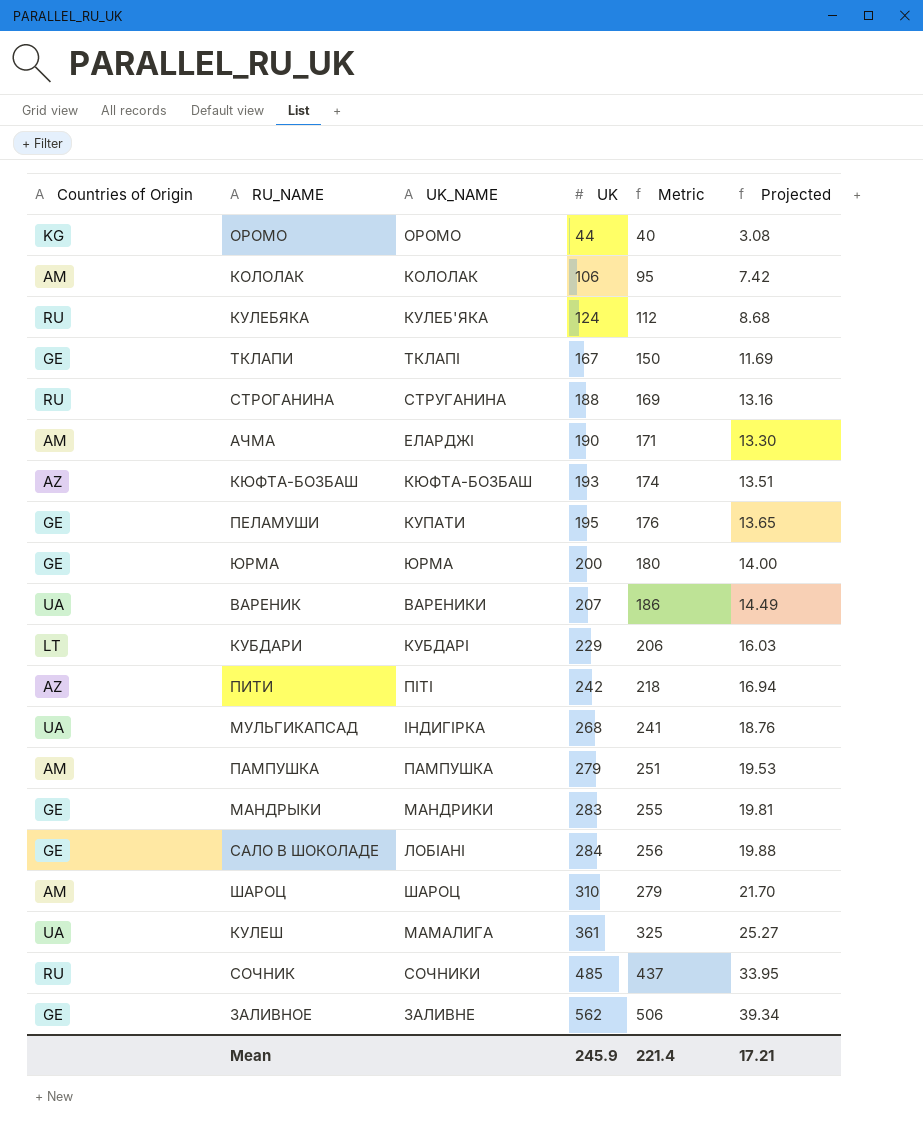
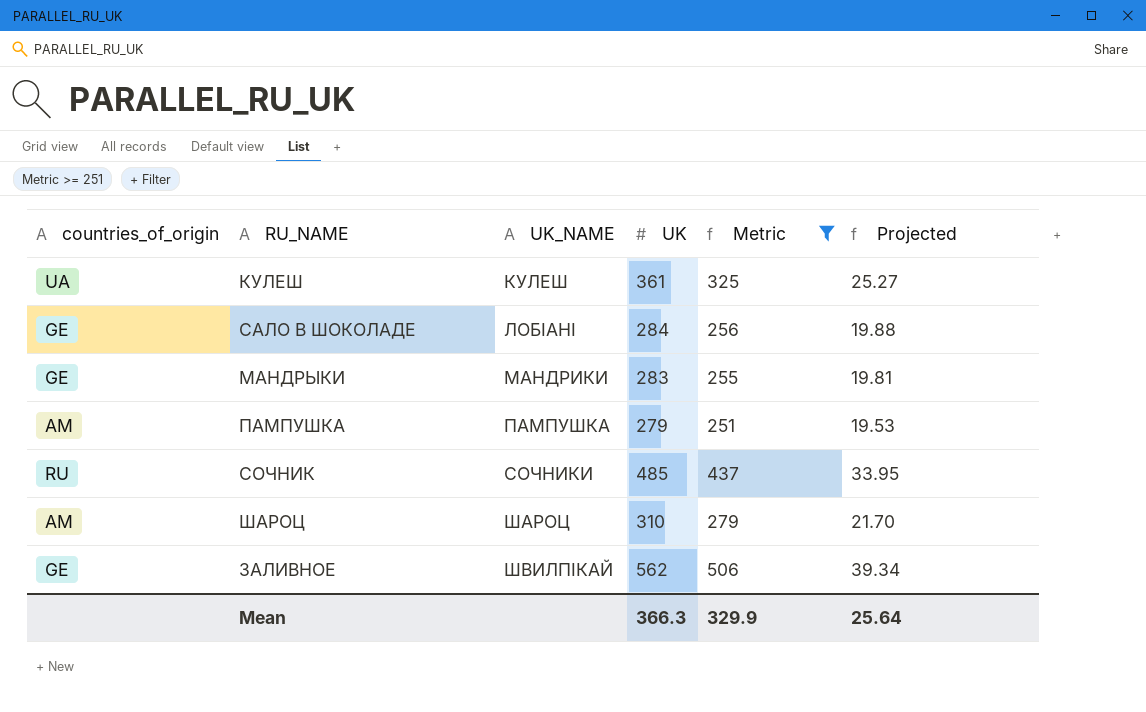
filter: none -> Metric >= 251
row order: UK ascending -> UK_NAME ascending
column name: Countries of Origin -> countries_of_origin
КУЛЕШ | UK_NAME: МАМАЛИГА -> КУЛЕШ
ЗАЛИВНОЕ | UK_NAME: ЗАЛИВНЕ -> ШВИЛПІКАЙ
Mean | UK: 245.9 -> 366.3
Mean | Metric: 221.4 -> 329.9
Mean | Projected: 17.21 -> 25.64

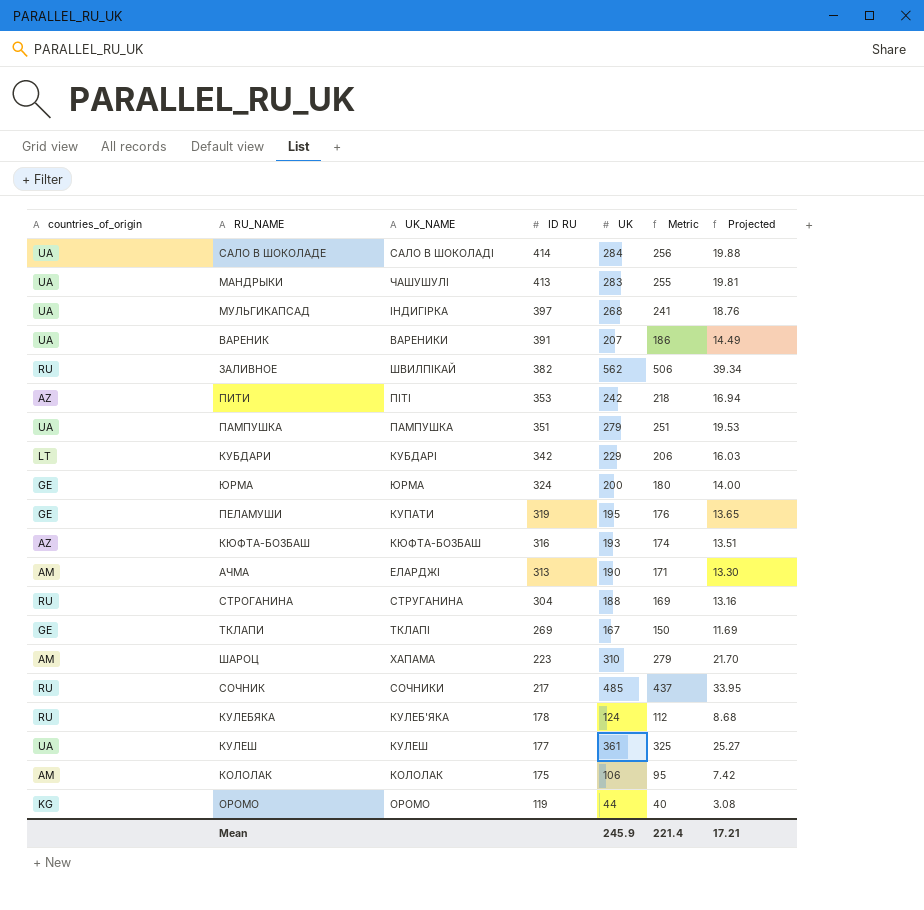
filter: Metric >= 251 -> none
row order: UK_NAME ascending -> ID RU descending
column ID RU | position: none -> 4
САЛО В ШОКОЛАДЕ | countries_of_origin: GE -> UA
САЛО В ШОКОЛАДЕ | UK_NAME: ЛОБІАНІ -> САЛО В ШОКОЛАДІ
МАНДРЫКИ | countries_of_origin: GE -> UA
МАНДРЫКИ | UK_NAME: МАНДРИКИ -> ЧАШУШУЛІ
ЗАЛИВНОЕ | countries_of_origin: GE -> RU
ПАМПУШКА | countries_of_origin: AM -> UA
ШАРОЦ | UK_NAME: ШАРОЦ -> ХАПАМА
Mean | UK: 366.3 -> 245.9
Mean | Metric: 329.9 -> 221.4
Mean | Projected: 25.64 -> 17.21

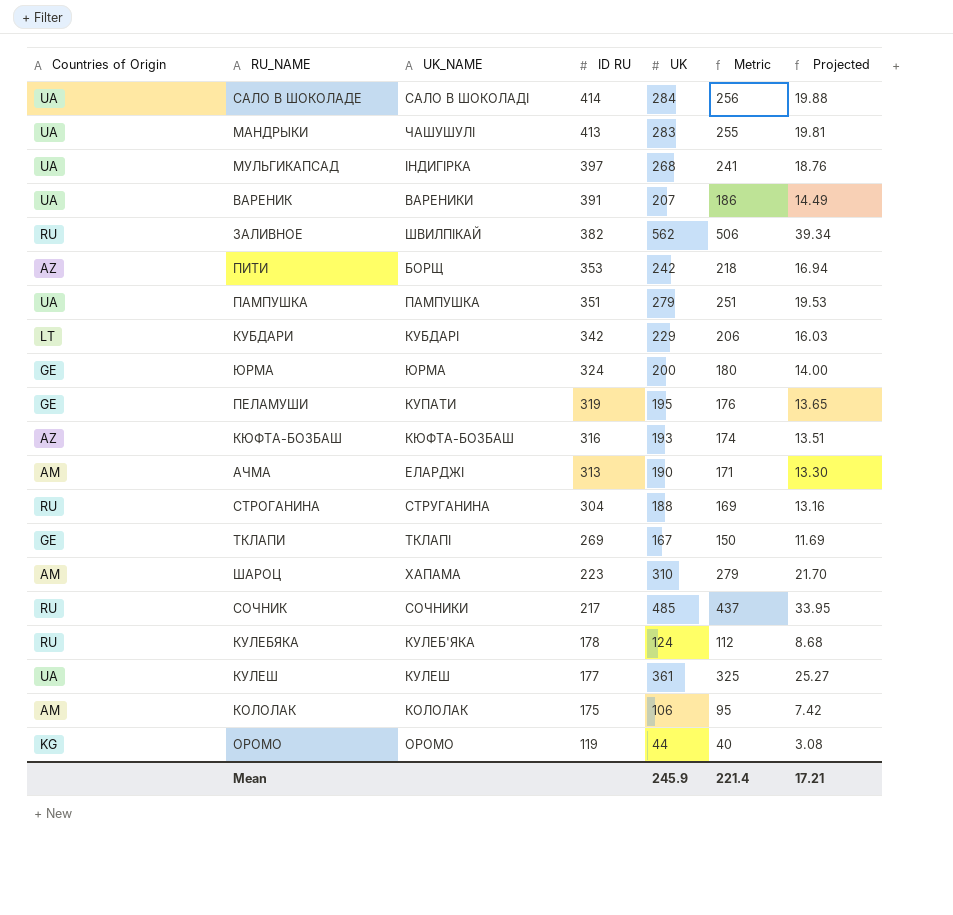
column name: countries_of_origin -> Countries of Origin
ПИТИ | UK_NAME: ПІТІ -> БОРЩ

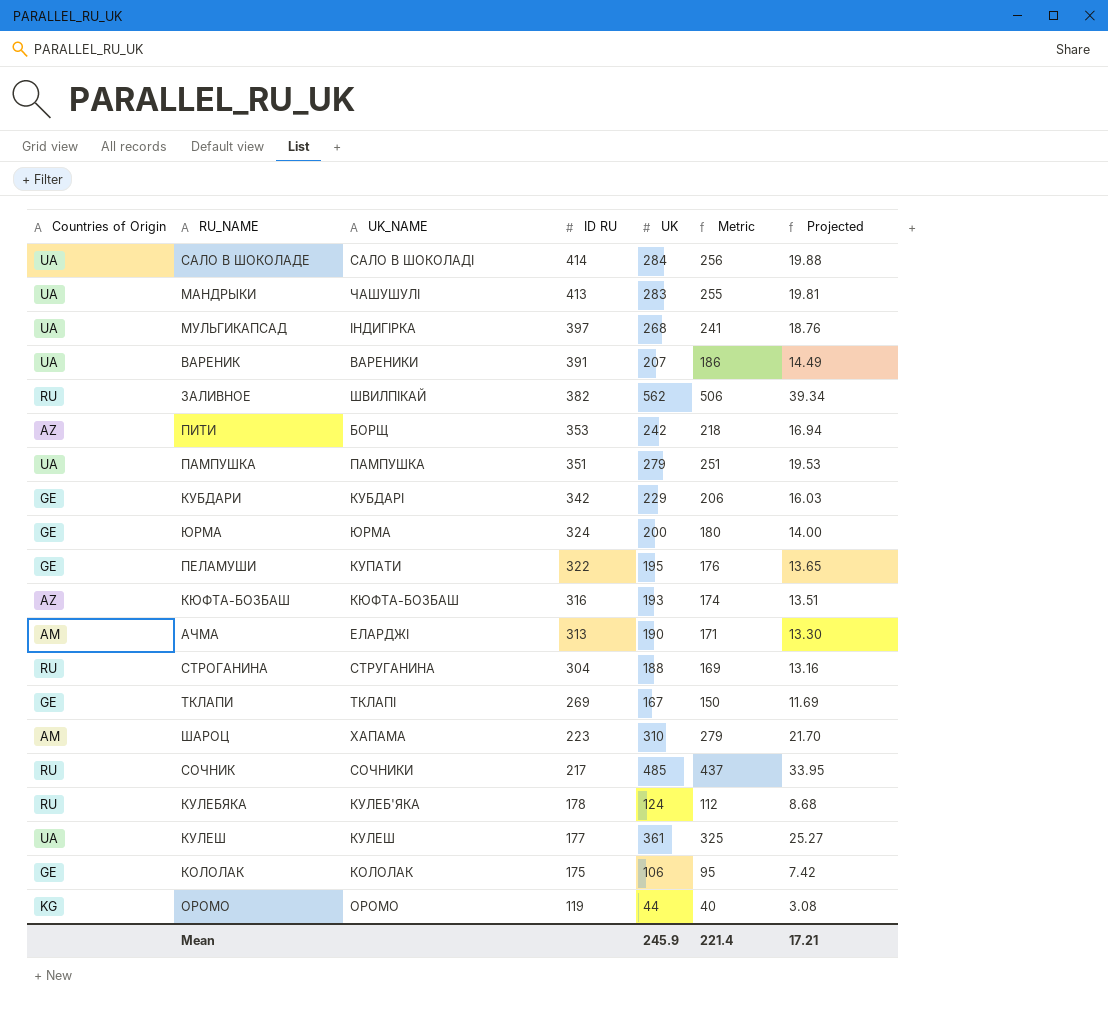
КУБДАРИ | Countries of Origin: LT -> GE
ПЕЛАМУШИ | ID RU: 319 -> 322
КОЛОЛАК | Countries of Origin: AM -> GE

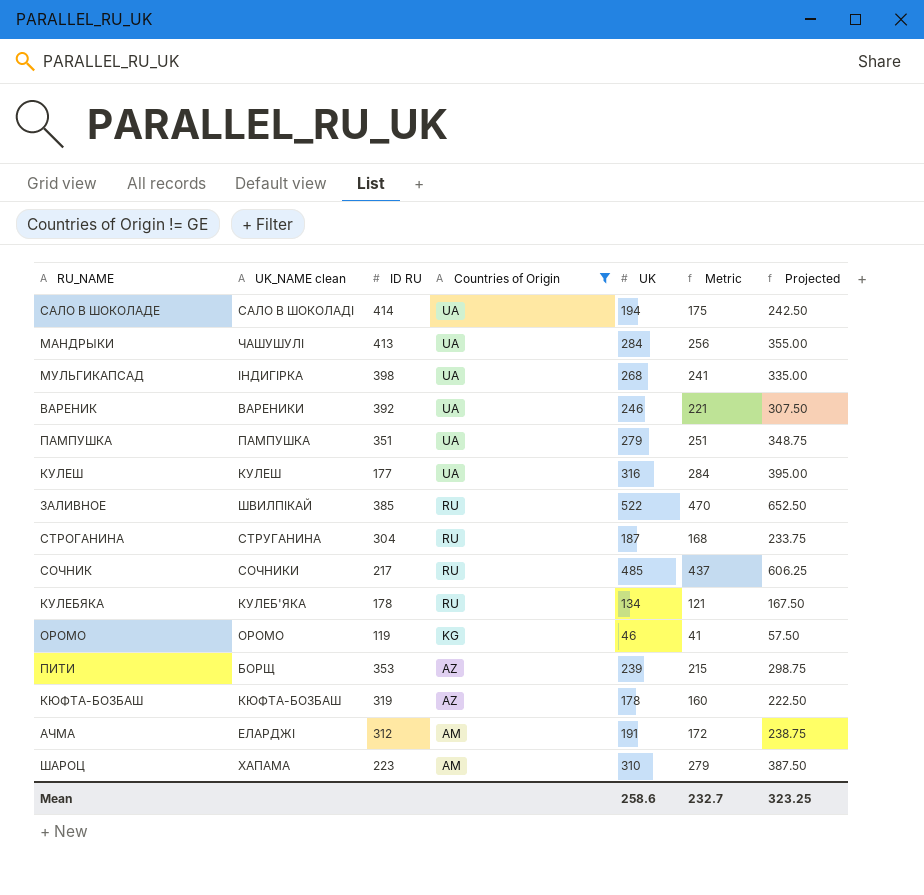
filter: none -> Countries of Origin != GE
row order: ID RU descending -> Countries of Origin descending
column name: UK_NAME -> UK_NAME clean
column Countries of Origin | position: 1 -> 4
column Projected | formula: [UK] * 0.07 -> [UK] * 1.25
САЛО В ШОКОЛАДЕ | UK: 284 -> 194
САЛО В ШОКОЛАДЕ | Metric: 256 -> 175
МАНДРЫКИ | UK: 283 -> 284
МАНДРЫКИ | Metric: 255 -> 256
МУЛЬГИКАПСАД | ID RU: 397 -> 398
ВАРЕНИК | ID RU: 391 -> 392
ВАРЕНИК | UK: 207 -> 246
ВАРЕНИК | Metric: 186 -> 221
КУЛЕШ | UK: 361 -> 316
КУЛЕШ | Metric: 325 -> 284
ЗАЛИВНОЕ | ID RU: 382 -> 385
ЗАЛИВНОЕ | UK: 562 -> 522
ЗАЛИВНОЕ | Metric: 506 -> 470
СТРОГАНИНА | UK: 188 -> 187
СТРОГАНИНА | Metric: 169 -> 168
КУЛЕБЯКА | UK: 124 -> 134
КУЛЕБЯКА | Metric: 112 -> 121
ОРОМО | UK: 44 -> 46
ОРОМО | Metric: 40 -> 41
ПИТИ | UK: 242 -> 239
ПИТИ | Metric: 218 -> 215
КЮФТА-БОЗБАШ | ID RU: 316 -> 319
КЮФТА-БОЗБАШ | UK: 193 -> 178
КЮФТА-БОЗБАШ | Metric: 174 -> 160
АЧМА | ID RU: 313 -> 312
АЧМА | UK: 190 -> 191
АЧМА | Metric: 171 -> 172
Mean | UK: 245.9 -> 258.6
Mean | Metric: 221.4 -> 232.7
Mean | Projected: 17.21 -> 323.25

